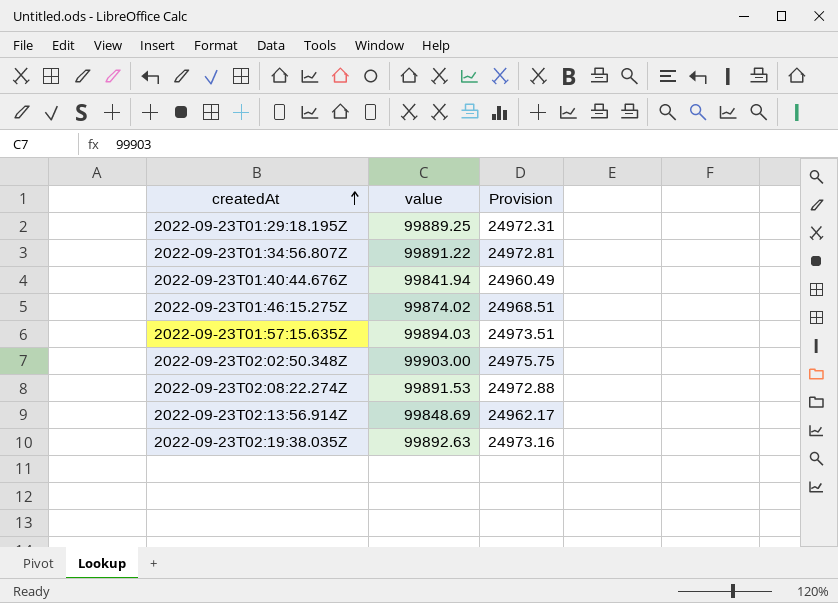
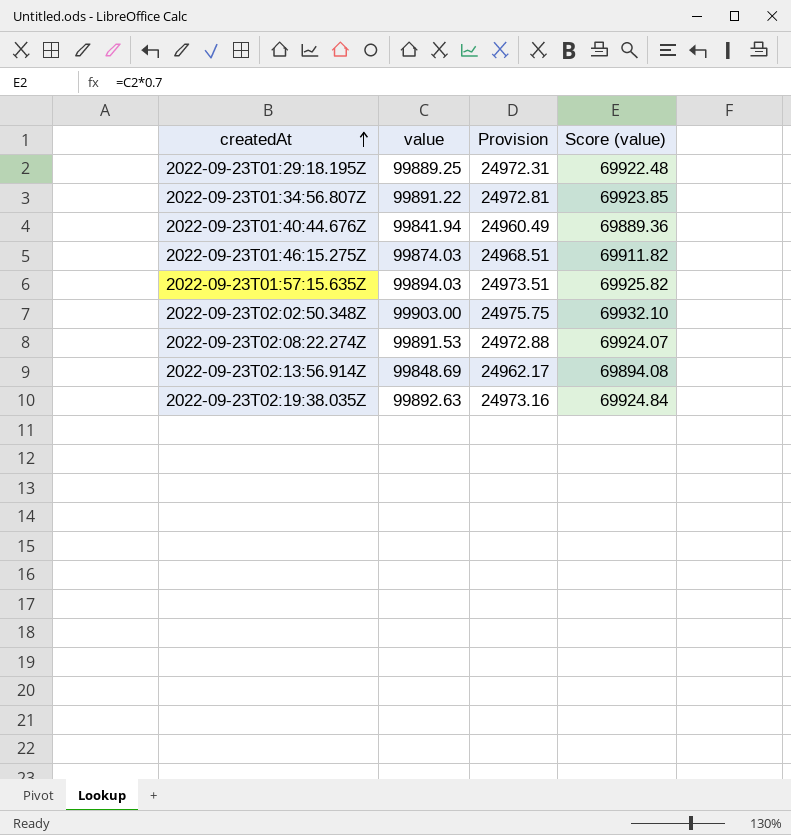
column Score (value) | formula: none -> [value] * 0.7
2022-09-23T01:46:15.275Z | value: 99874.02 -> 99874.03

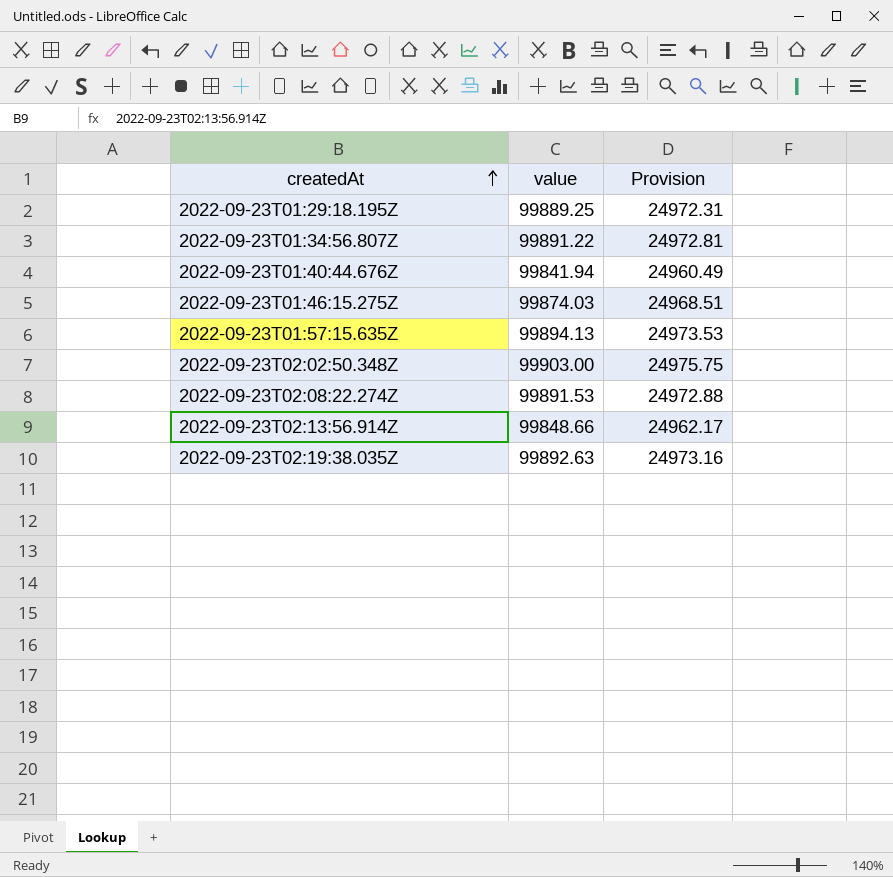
column Score (value) | formula: [value] * 0.7 -> none
2022-09-23T01:57:15.635Z | value: 99894.03 -> 99894.13
2022-09-23T01:57:15.635Z | Provision: 24973.51 -> 24973.53
2022-09-23T02:13:56.914Z | value: 99848.69 -> 99848.66

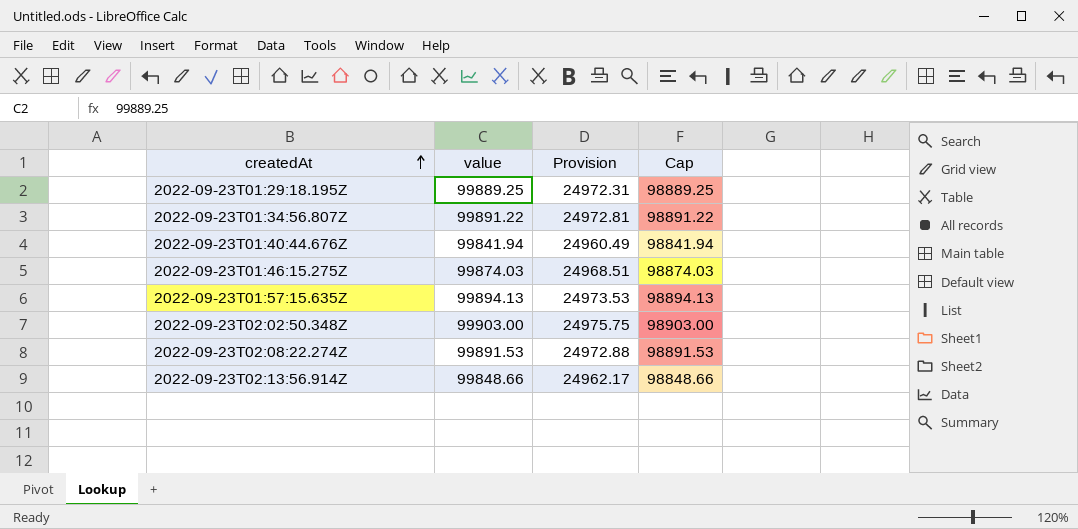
column Cap | formula: none -> [value] - 1000
row 2022-09-23T02:19:38.035Z: 99892.63 | 24973.16 -> none

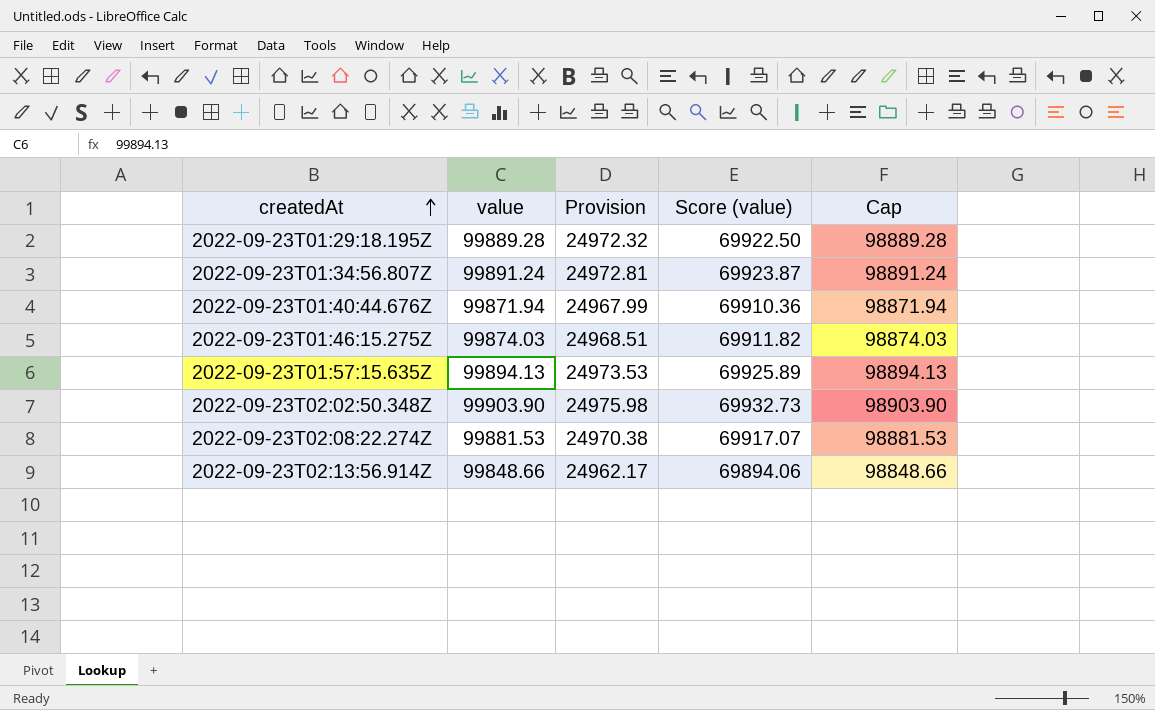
column Score (value) | formula: none -> [value] * 0.7
2022-09-23T01:29:18.195Z | value: 99889.25 -> 99889.28
2022-09-23T01:29:18.195Z | Provision: 24972.31 -> 24972.32
2022-09-23T01:29:18.195Z | Cap: 98889.25 -> 98889.28
2022-09-23T01:34:56.807Z | value: 99891.22 -> 99891.24
2022-09-23T01:34:56.807Z | Cap: 98891.22 -> 98891.24
2022-09-23T01:40:44.676Z | value: 99841.94 -> 99871.94
2022-09-23T01:40:44.676Z | Provision: 24960.49 -> 24967.99
2022-09-23T01:40:44.676Z | Cap: 98841.94 -> 98871.94
2022-09-23T02:02:50.348Z | value: 99903.00 -> 99903.90
2022-09-23T02:02:50.348Z | Provision: 24975.75 -> 24975.98
2022-09-23T02:02:50.348Z | Cap: 98903.00 -> 98903.90
2022-09-23T02:08:22.274Z | value: 99891.53 -> 99881.53
2022-09-23T02:08:22.274Z | Provision: 24972.88 -> 24970.38
2022-09-23T02:08:22.274Z | Cap: 98891.53 -> 98881.53

